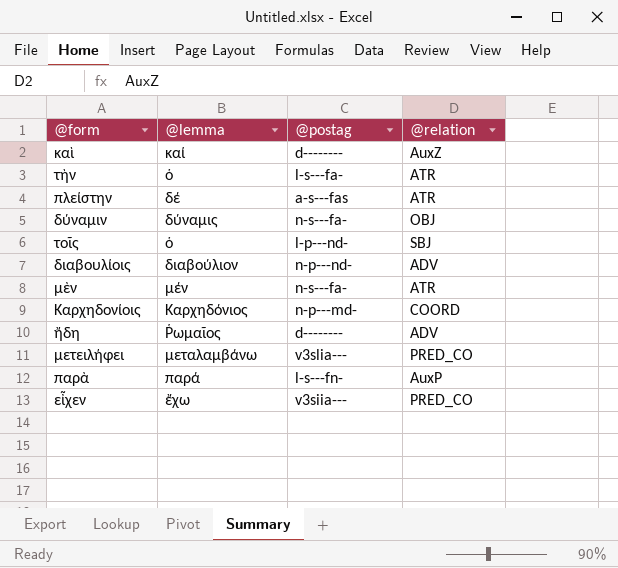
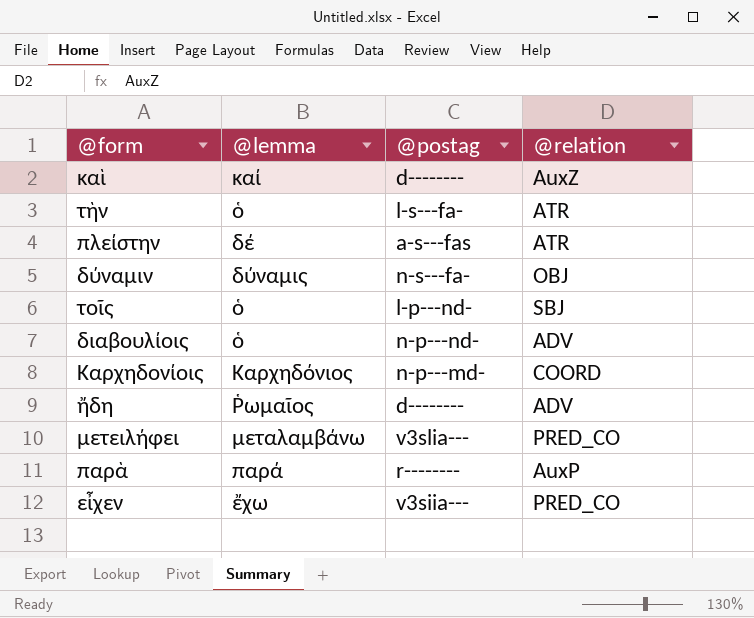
row μὲν: μέν | n-s---fa- | ATR -> none
διαβουλίοις | @lemma: διαβούλιον -> ὁ
παρὰ | @postag: l-s---fn- -> r--------

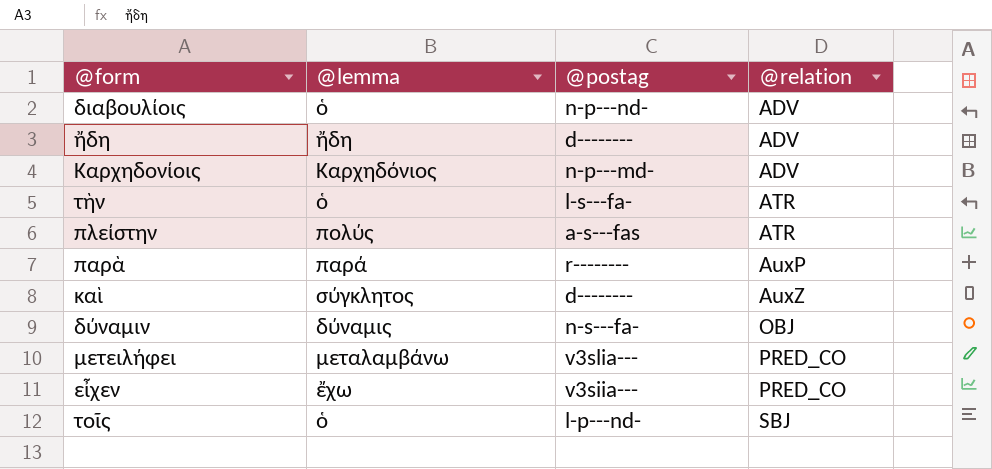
row order: none -> @relation ascending
ἤδη | @lemma: Ῥωμαῖος -> ἤδη
Καρχηδονίοις | @relation: COORD -> ADV
πλείστην | @lemma: δέ -> πολύς
καὶ | @lemma: καί -> σύγκλητος

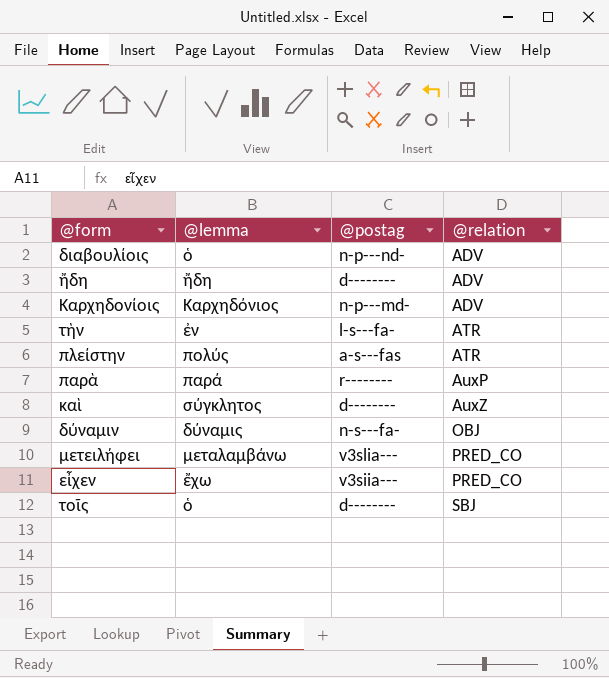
τὴν | @lemma: ὁ -> ἐν
τοῖς | @postag: l-p---nd- -> d--------

